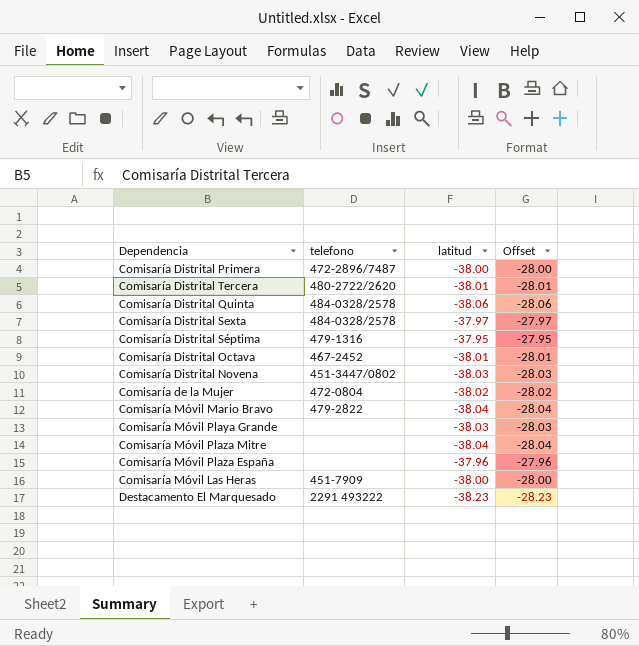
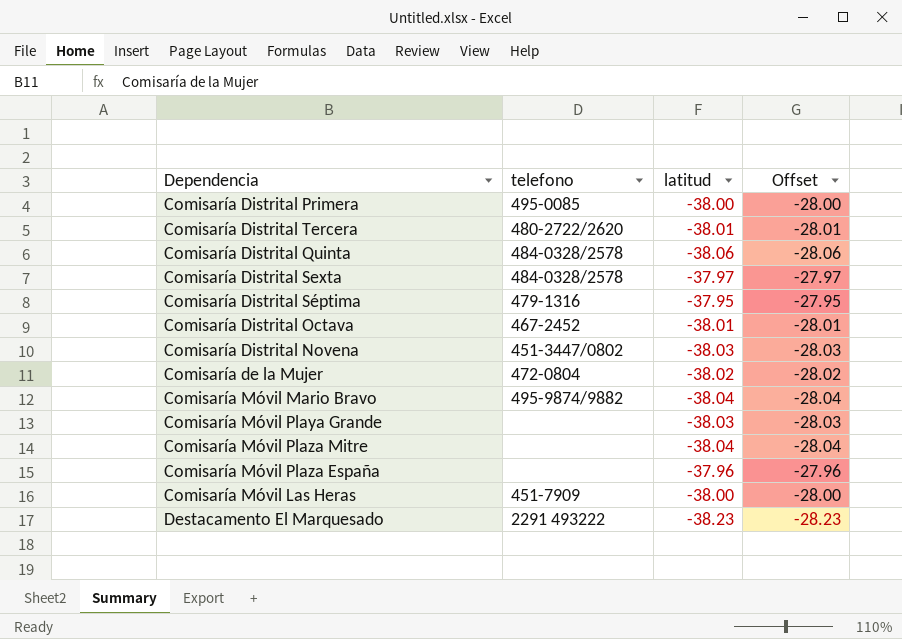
Comisaría Distrital Primera | telefono: 472-2896/7487 -> 495-0085
Comisaría Móvil Mario Bravo | telefono: 479-2822 -> 495-9874/9882

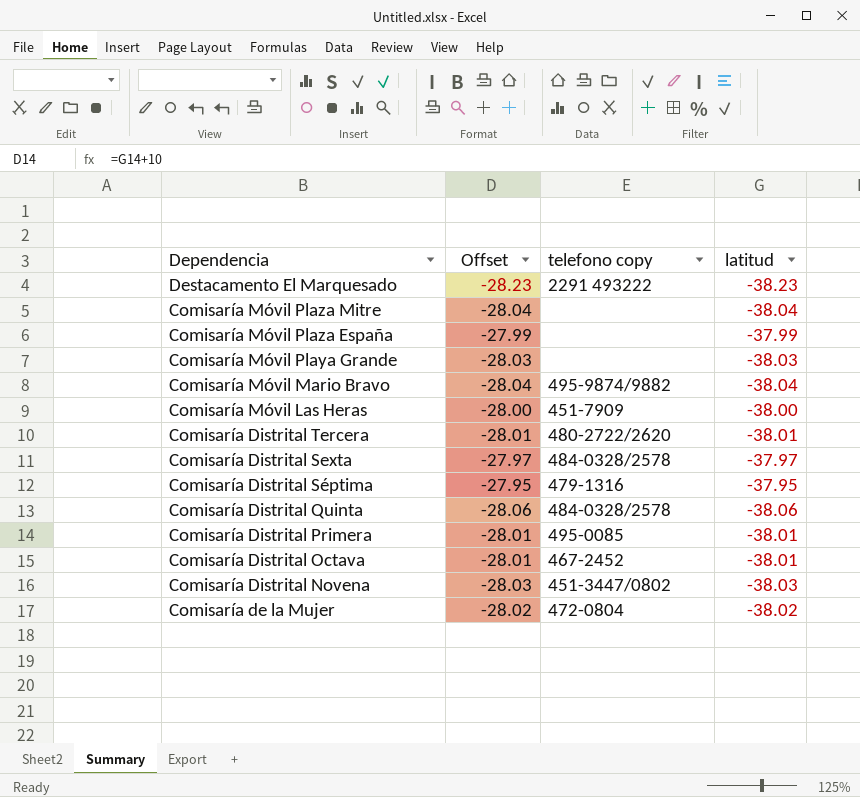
row order: none -> Dependencia descending
column Offset | position: 4 -> 2
column name: telefono -> telefono copy
Comisaría Móvil Plaza España | Offset: -27.96 -> -27.99
Comisaría Móvil Plaza España | latitud: -37.96 -> -37.99
Comisaría Distrital Primera | Offset: -28.00 -> -28.01
Comisaría Distrital Primera | latitud: -38.00 -> -38.01

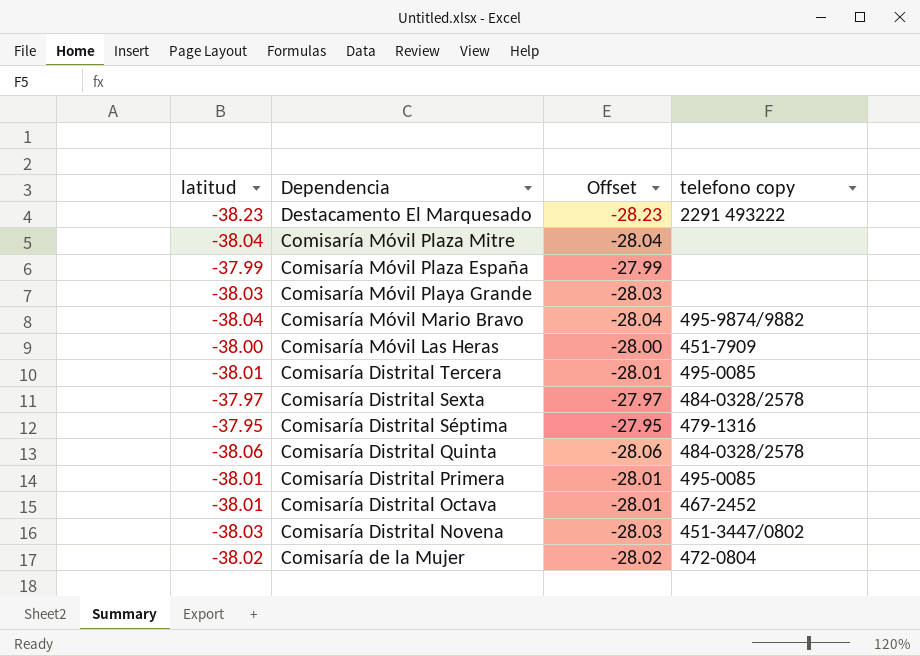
column latitud | position: 4 -> 1
Comisaría Distrital Tercera | telefono copy: 480-2722/2620 -> 495-0085

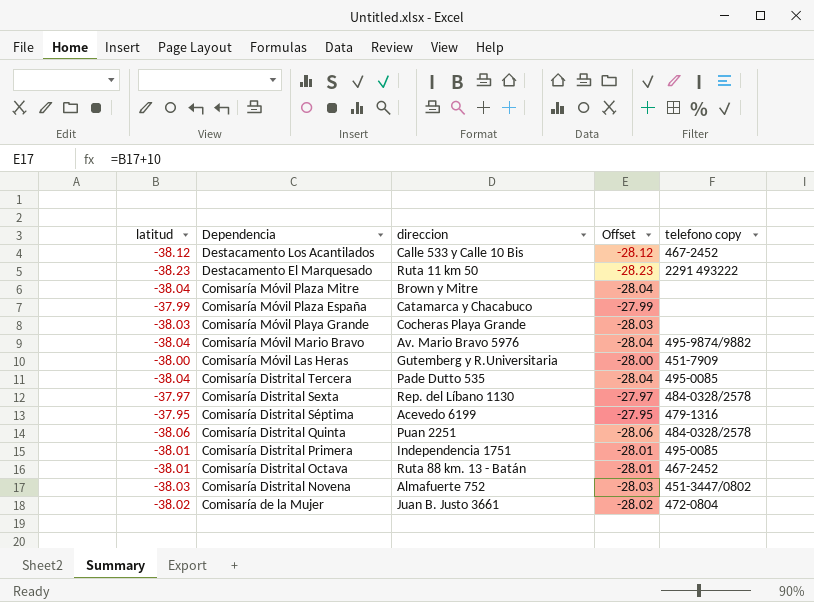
column direccion | position: none -> 3
row Destacamento Los Acantilados: none -> -38.12 | Calle 533 y Calle 10 Bis | -28.12 | 467-2452
Comisaría Distrital Tercera | latitud: -38.01 -> -38.04
Comisaría Distrital Tercera | Offset: -28.01 -> -28.04

